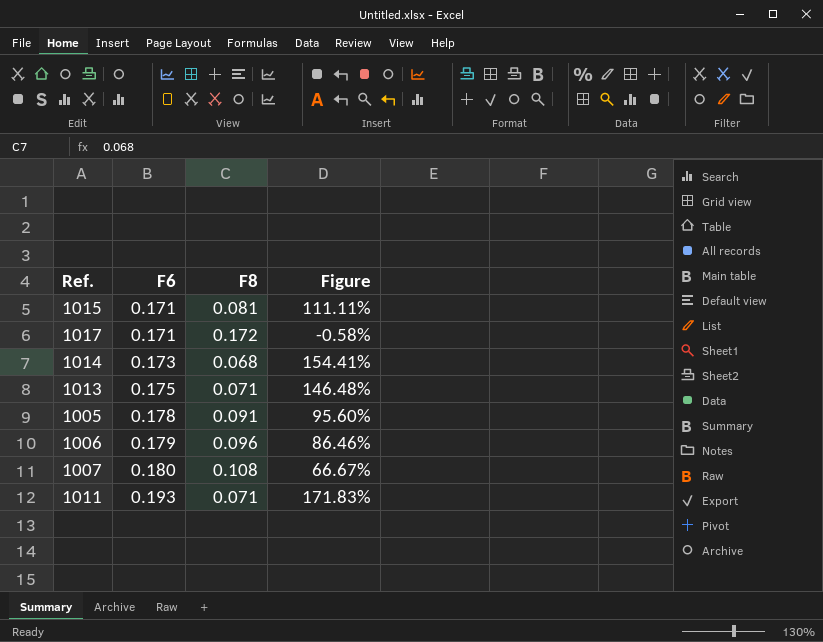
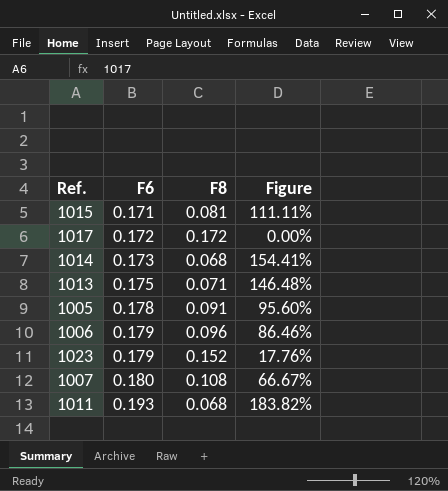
1017 | F6: 0.171 -> 0.172
1017 | Figure: -0.58% -> 0.00%
row 1023: none -> 0.179 | 0.152 | 17.76%
1011 | F8: 0.071 -> 0.068
1011 | Figure: 171.83% -> 183.82%

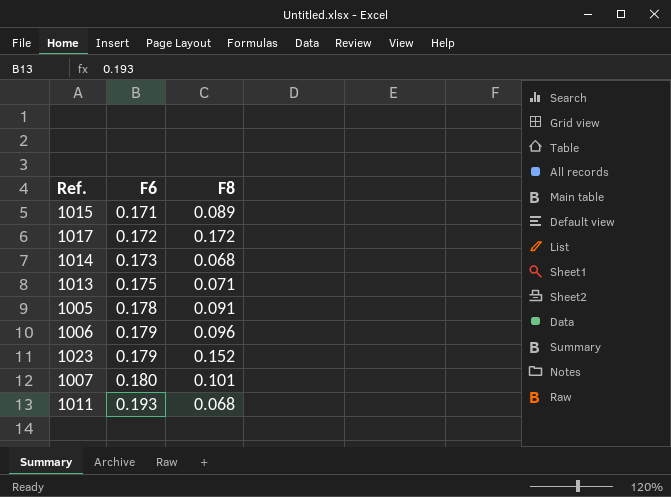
column Figure | formula: ([F6] - [F8]) / [F8] -> none
1015 | F8: 0.081 -> 0.089
1007 | F8: 0.108 -> 0.101

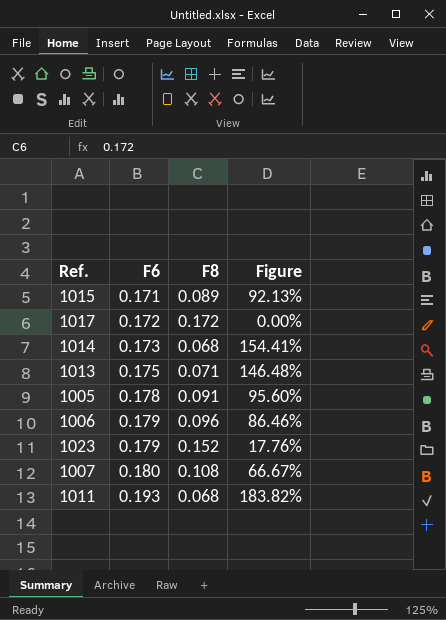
column Figure | formula: none -> ([F6] - [F8]) / [F8]
1007 | F8: 0.101 -> 0.108

